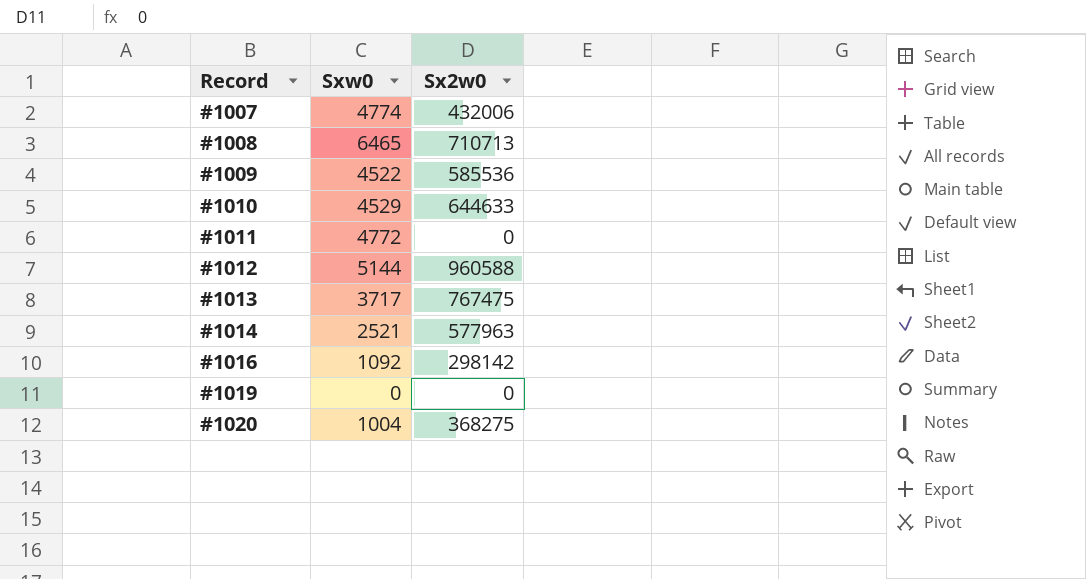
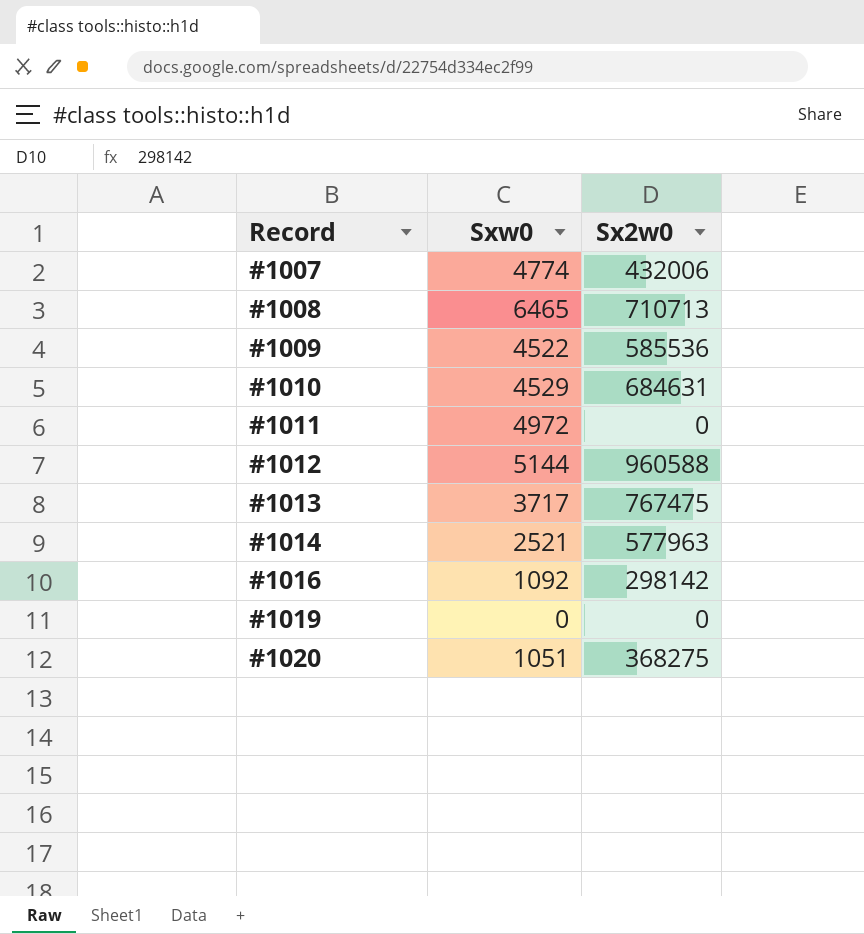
#1010 | Sx2w0: 644633 -> 684631
#1011 | Sxw0: 4772 -> 4972
#1020 | Sxw0: 1004 -> 1051

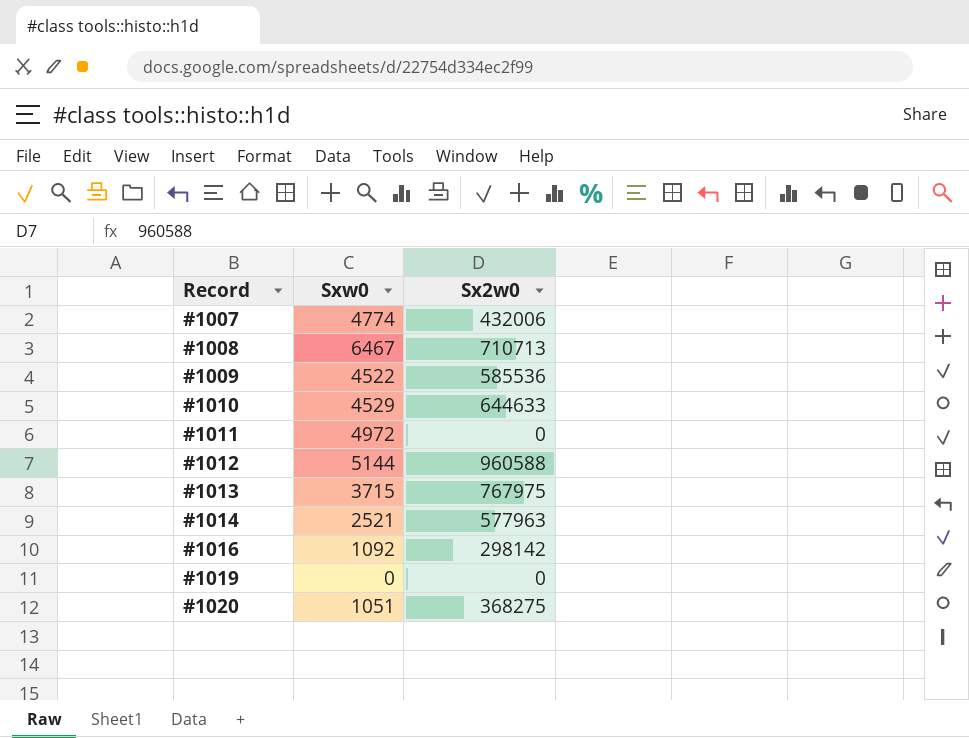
#1008 | Sxw0: 6465 -> 6467
#1010 | Sx2w0: 684631 -> 644633
#1013 | Sxw0: 3717 -> 3715
#1013 | Sx2w0: 767475 -> 767975

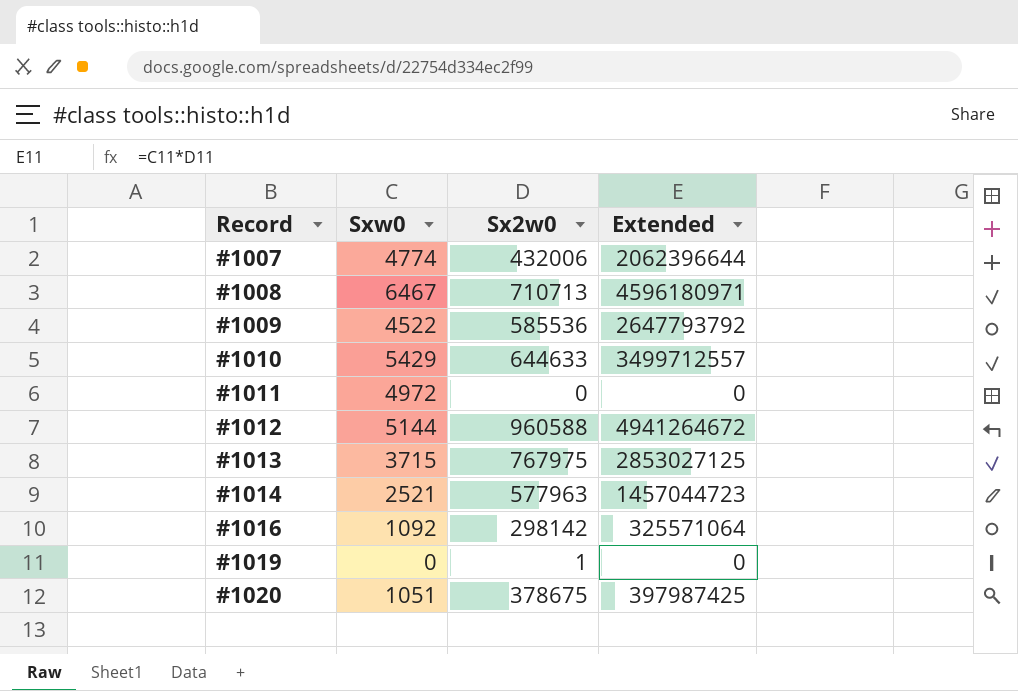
column Extended | formula: none -> [Sxw0] * [Sx2w0]
#1010 | Sxw0: 4529 -> 5429
#1019 | Sx2w0: 0 -> 1
#1020 | Sx2w0: 368275 -> 378675

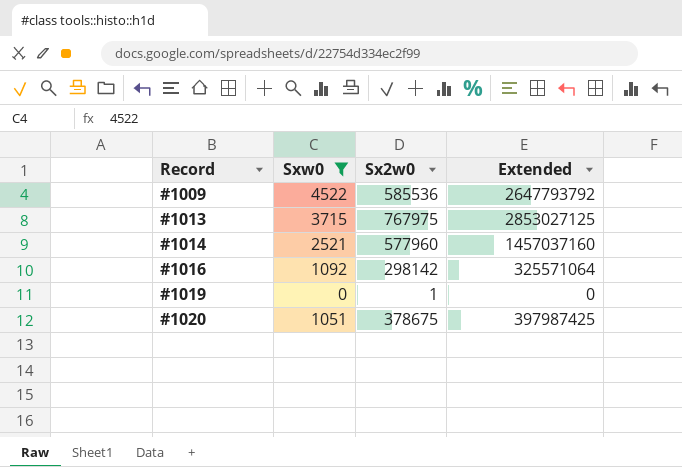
filter: none -> Sxw0 <= 4522
#1014 | Sx2w0: 577963 -> 577960
#1014 | Extended: 1457044723 -> 1457037160

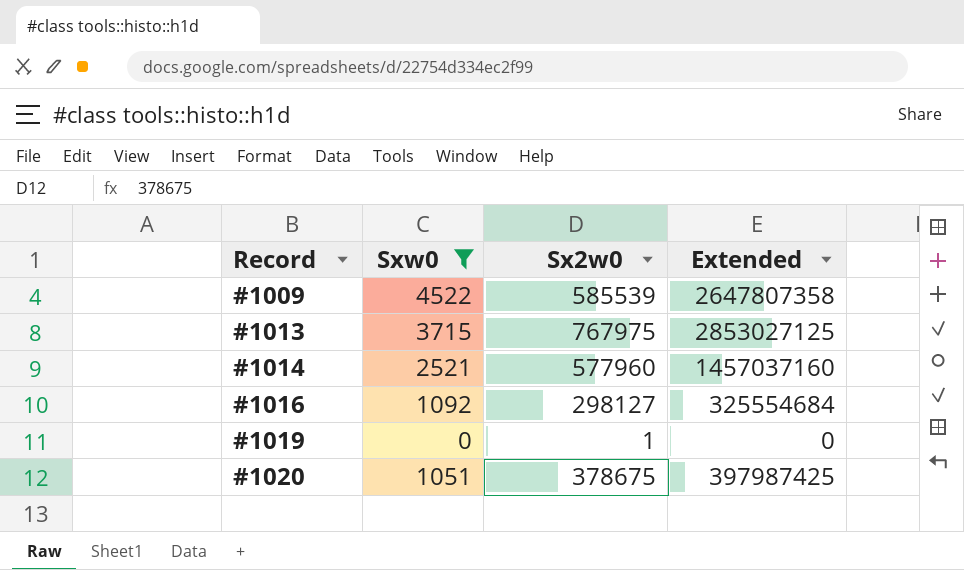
#1009 | Sx2w0: 585536 -> 585539
#1009 | Extended: 2647793792 -> 2647807358
#1016 | Sx2w0: 298142 -> 298127
#1016 | Extended: 325571064 -> 325554684

